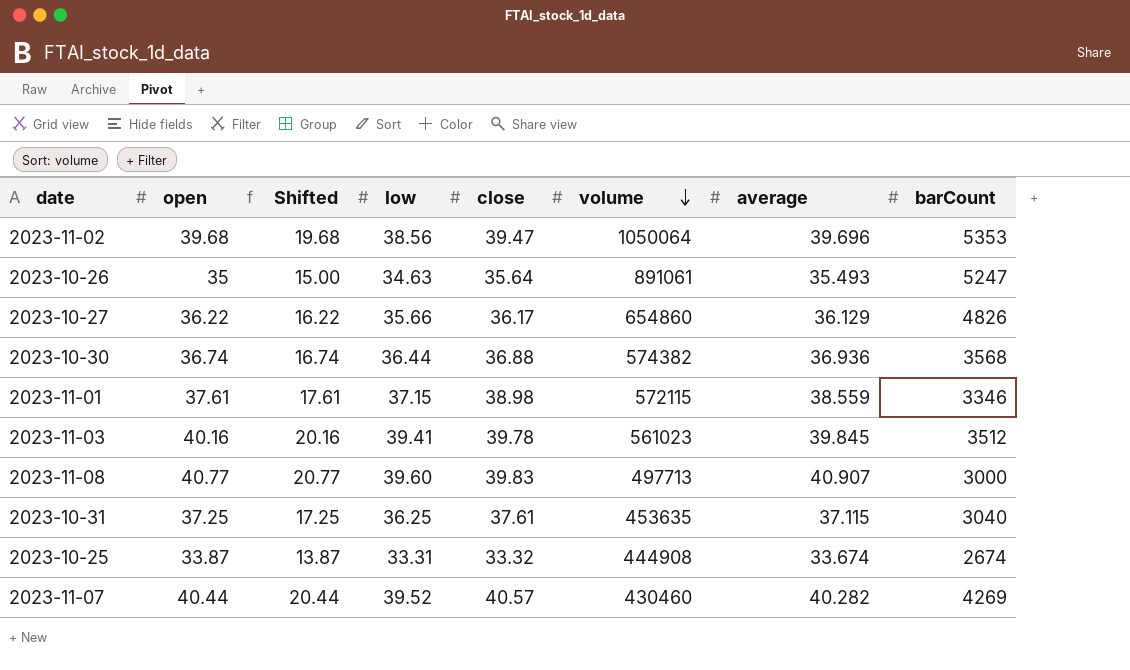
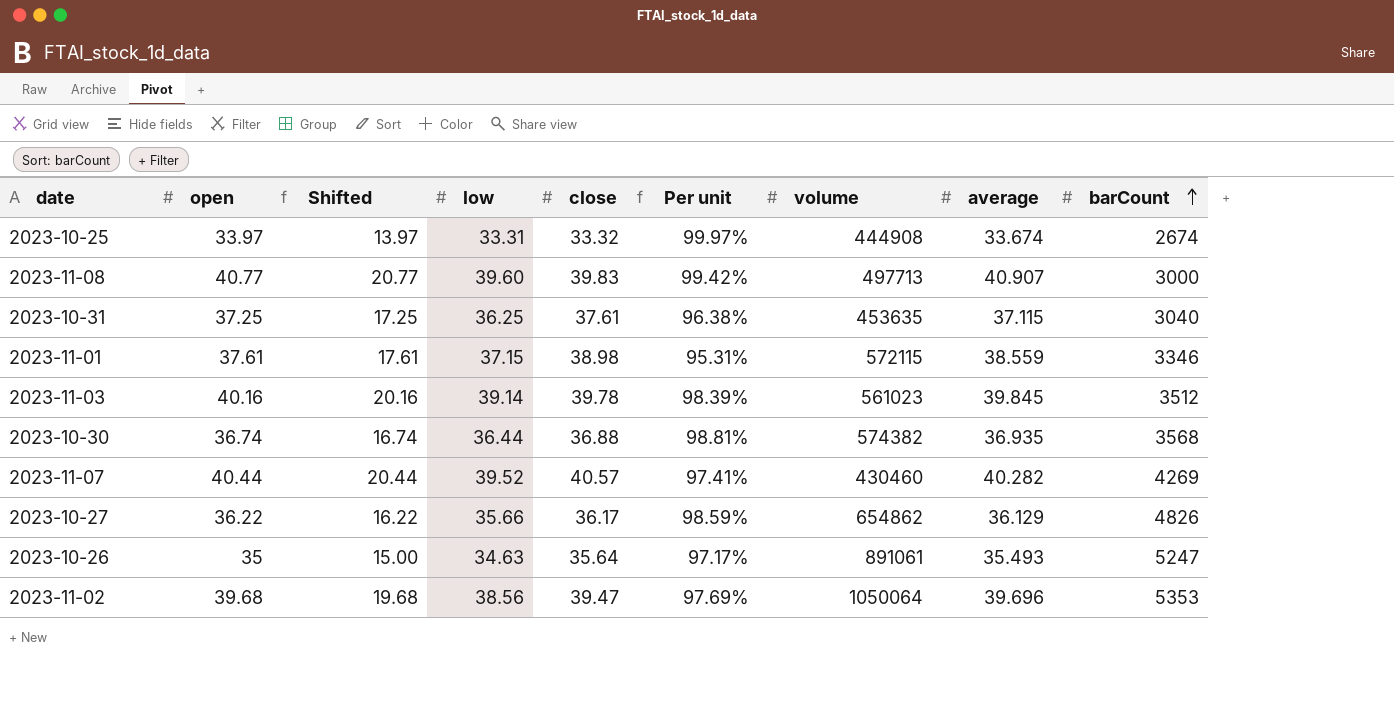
row order: volume descending -> barCount ascending
column Per unit | formula: none -> [low] / [close]
2023-10-25 | open: 33.87 -> 33.97
2023-10-25 | Shifted: 13.87 -> 13.97
2023-11-03 | low: 39.41 -> 39.14
2023-10-30 | average: 36.936 -> 36.935
2023-10-27 | volume: 654860 -> 654862

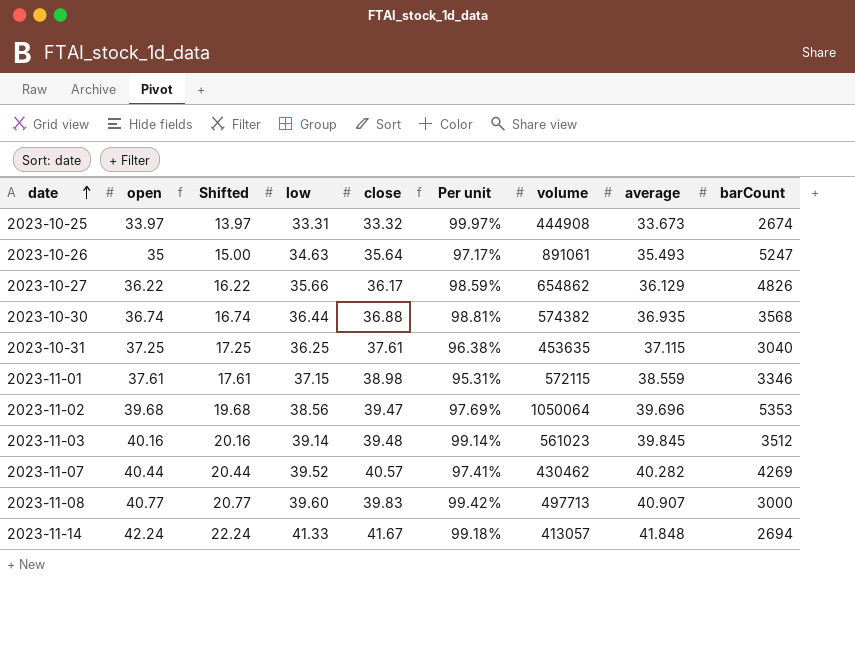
row order: barCount ascending -> date ascending
2023-10-25 | average: 33.674 -> 33.673
2023-11-03 | close: 39.78 -> 39.48
2023-11-03 | Per unit: 98.39% -> 99.14%
2023-11-07 | volume: 430460 -> 430462
row 2023-11-14: none -> 42.24 | 22.24 | 41.33 | 41.67 | 99.18% | 413057 | 41.848 | 2694

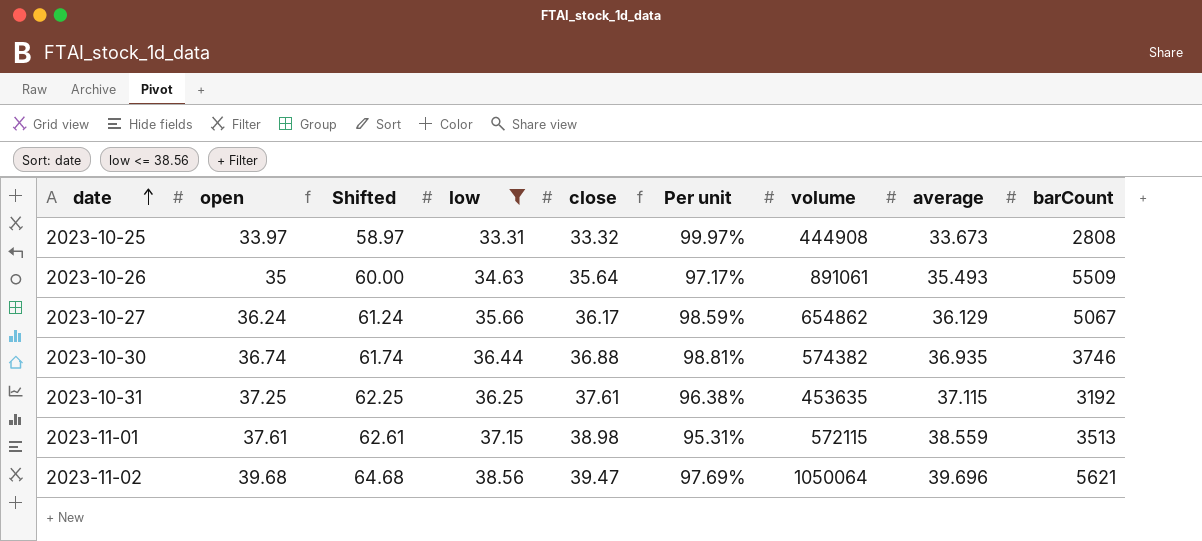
filter: none -> low <= 38.56
column Shifted | formula: [open] - 20 -> [open] + 25
2023-10-25 | barCount: 2674 -> 2808
2023-10-26 | barCount: 5247 -> 5509
2023-10-27 | open: 36.22 -> 36.24
2023-10-27 | barCount: 4826 -> 5067
2023-10-30 | barCount: 3568 -> 3746
2023-10-31 | barCount: 3040 -> 3192
2023-11-01 | barCount: 3346 -> 3513
2023-11-02 | barCount: 5353 -> 5621

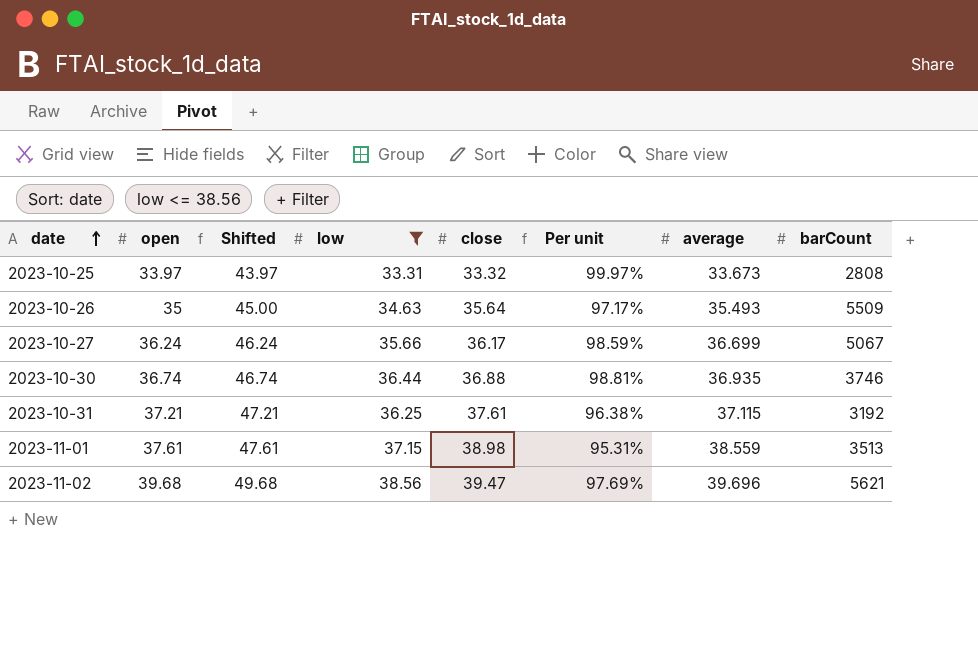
column volume | position: 7 -> none
column Shifted | formula: [open] + 25 -> [open] + 10
2023-10-27 | average: 36.129 -> 36.699
2023-10-31 | open: 37.25 -> 37.21

